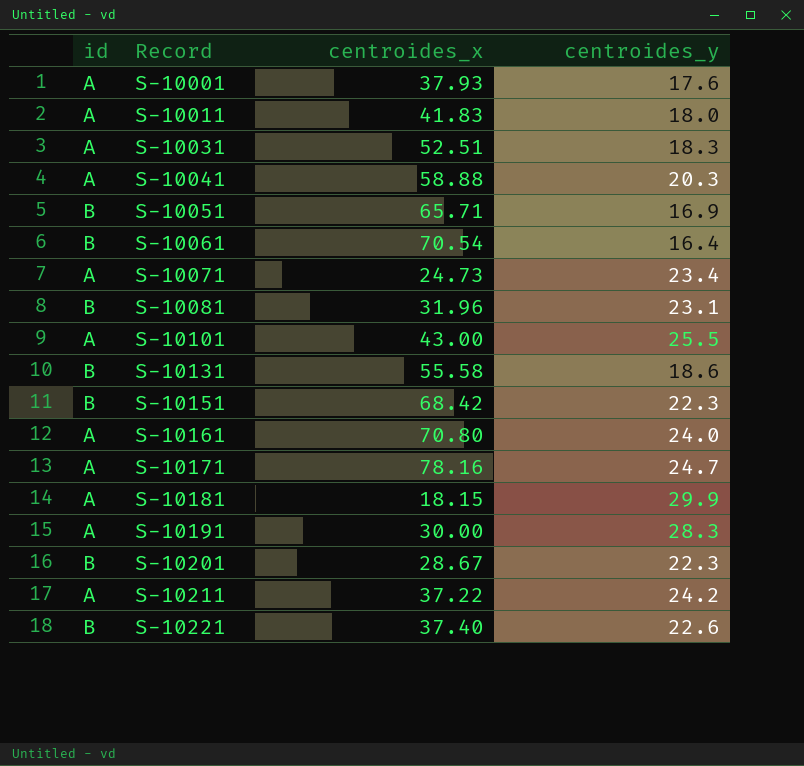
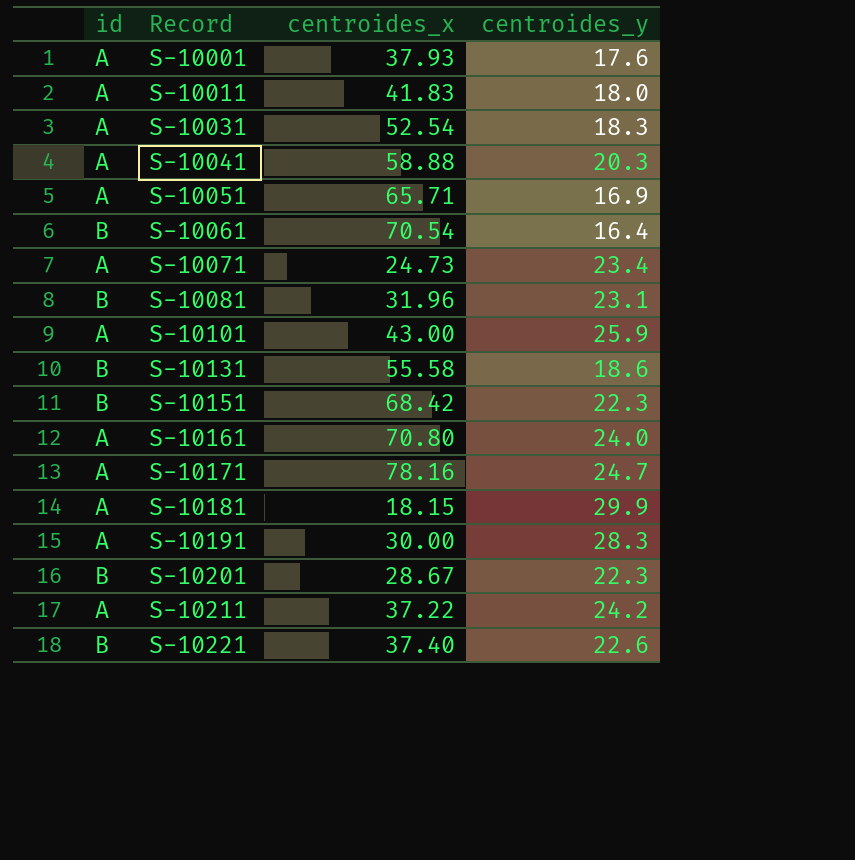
S-10031 | centroides_x: 52.51 -> 52.54
S-10051 | id: B -> A
S-10101 | centroides_y: 25.5 -> 25.9

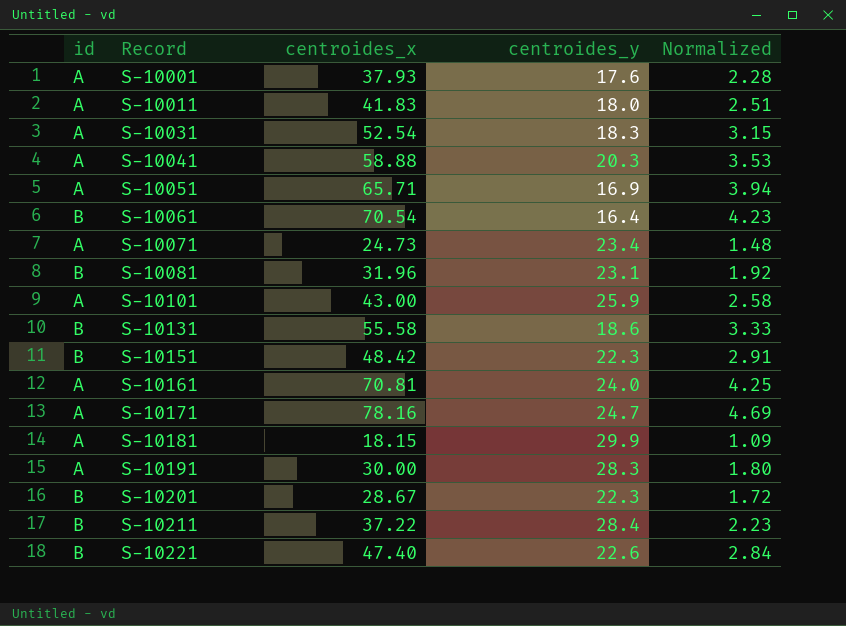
column Normalized | formula: none -> [centroides_x] * 0.06
S-10151 | centroides_x: 68.42 -> 48.42
S-10161 | centroides_x: 70.80 -> 70.81
S-10211 | id: A -> B
S-10211 | centroides_y: 24.2 -> 28.4
S-10221 | centroides_x: 37.40 -> 47.40

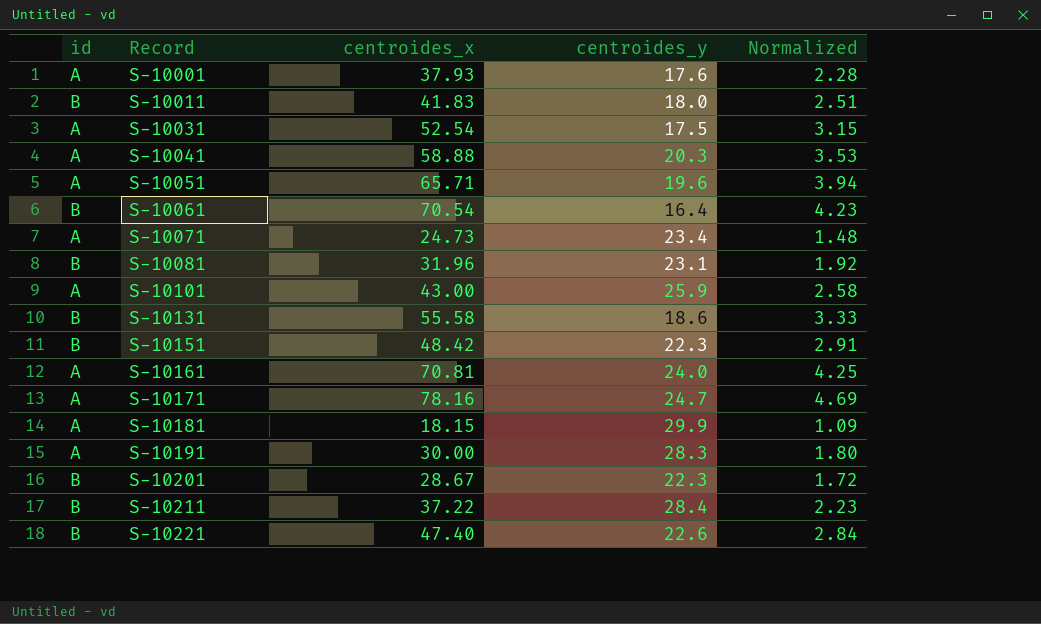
S-10011 | id: A -> B
S-10031 | centroides_y: 18.3 -> 17.5
S-10051 | centroides_y: 16.9 -> 19.6

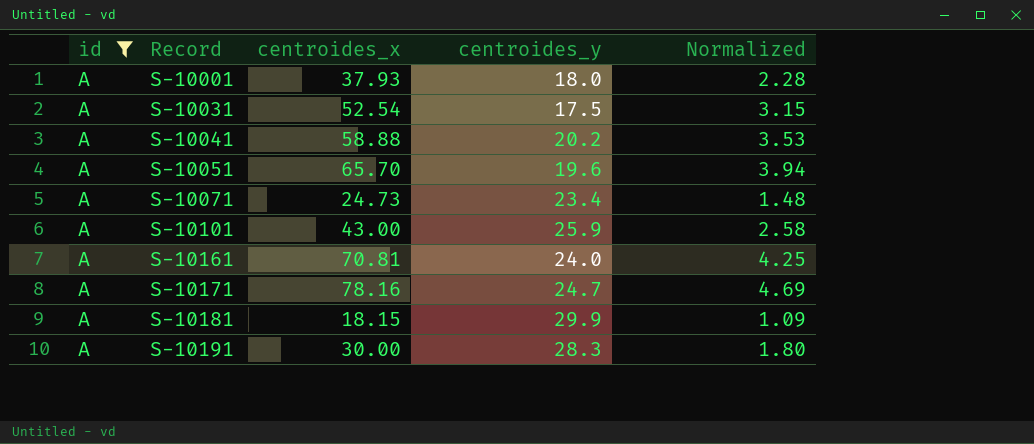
filter: none -> id = A
S-10001 | centroides_y: 17.6 -> 18.0
S-10041 | centroides_y: 20.3 -> 20.2
S-10051 | centroides_x: 65.71 -> 65.70

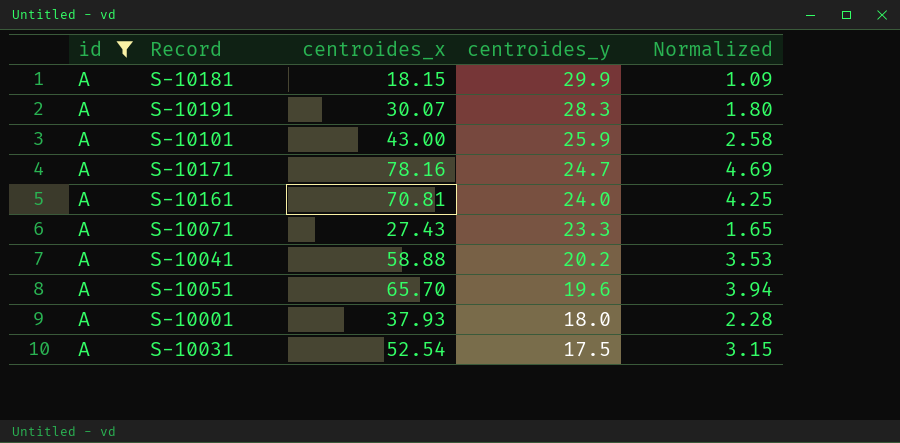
row order: Record ascending -> centroides_y descending
S-10191 | centroides_x: 30.00 -> 30.07
S-10071 | centroides_x: 24.73 -> 27.43
S-10071 | centroides_y: 23.4 -> 23.3
S-10071 | Normalized: 1.48 -> 1.65

